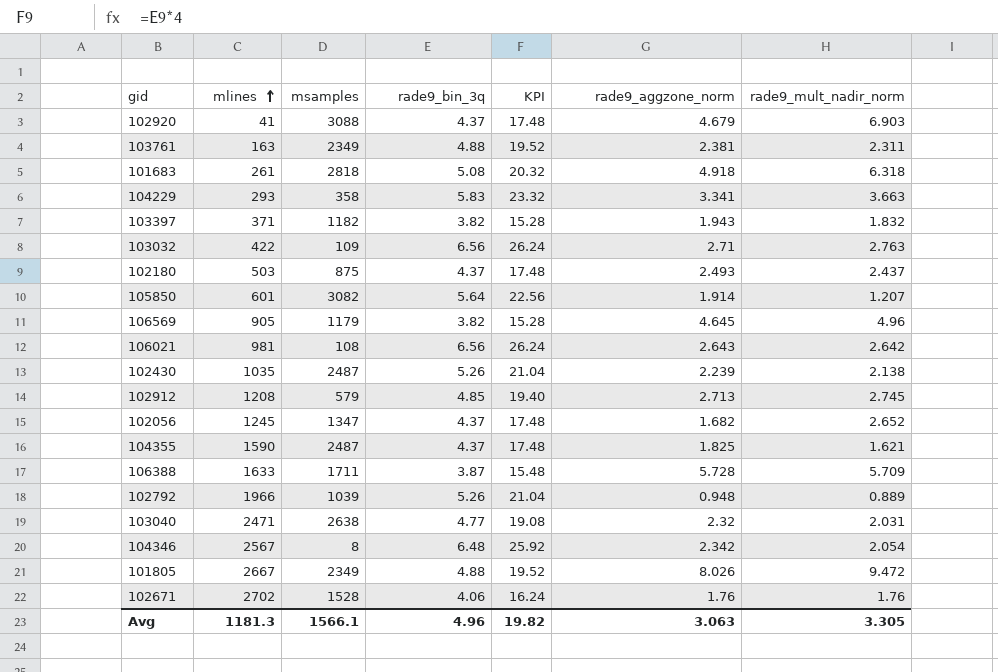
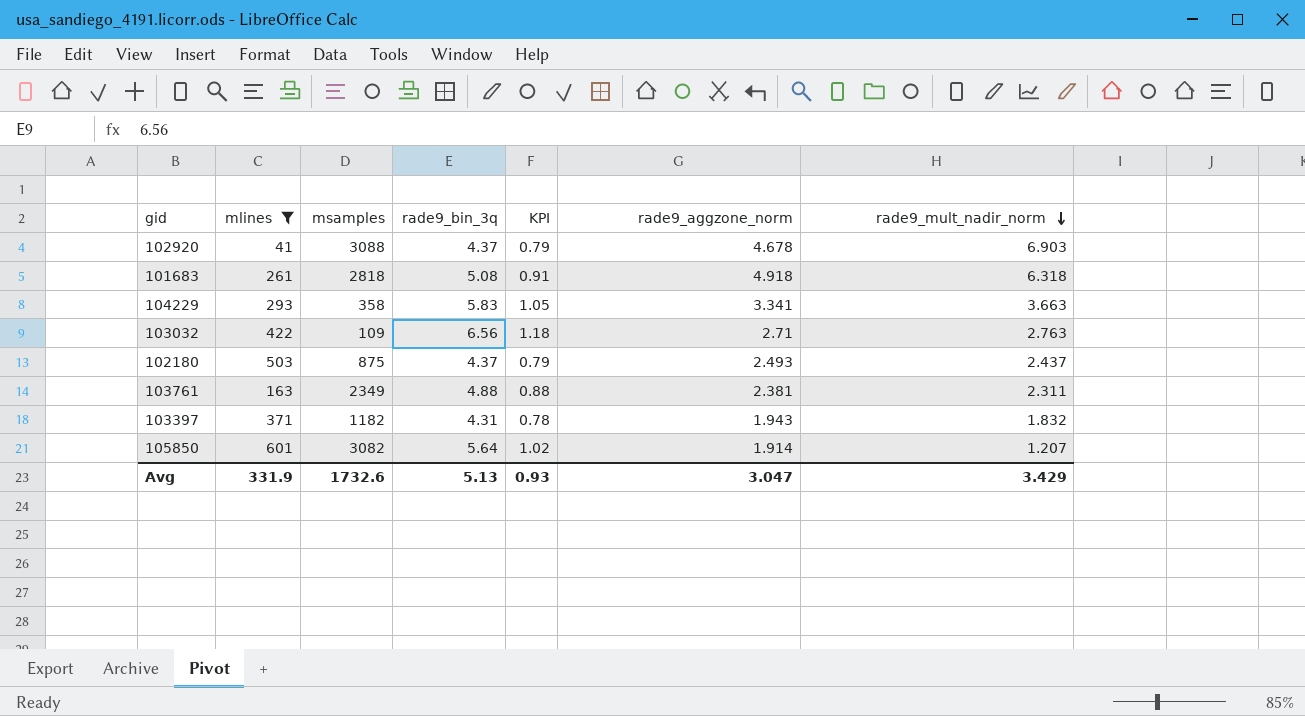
filter: none -> mlines <= 601
row order: mlines ascending -> rade9_mult_nadir_norm descending
column KPI | formula: [rade9_bin_3q] * 4 -> [rade9_bin_3q] * 0.18
102920 | rade9_aggzone_norm: 4.679 -> 4.678
103397 | rade9_bin_3q: 3.82 -> 4.31
Avg | mlines: 1181.3 -> 331.9
Avg | msamples: 1566.1 -> 1732.6
Avg | rade9_bin_3q: 4.96 -> 5.13
Avg | KPI: 19.82 -> 0.93
Avg | rade9_aggzone_norm: 3.063 -> 3.047
Avg | rade9_mult_nadir_norm: 3.305 -> 3.429

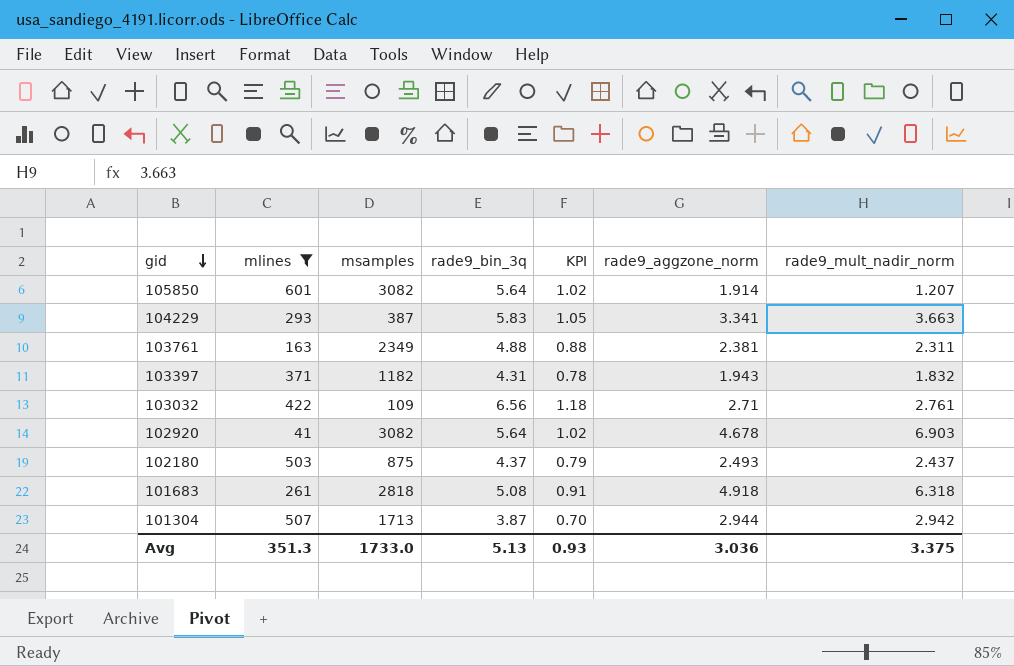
row order: rade9_mult_nadir_norm descending -> gid descending
104229 | msamples: 358 -> 387
103032 | rade9_mult_nadir_norm: 2.763 -> 2.761
102920 | msamples: 3088 -> 3082
102920 | rade9_bin_3q: 4.37 -> 5.64
102920 | KPI: 0.79 -> 1.02
row 101304: none -> 507 | 1713 | 3.87 | 0.70 | 2.944 | 2.942
Avg | mlines: 331.9 -> 351.3
Avg | msamples: 1732.6 -> 1733.0
Avg | rade9_aggzone_norm: 3.047 -> 3.036
Avg | rade9_mult_nadir_norm: 3.429 -> 3.375

